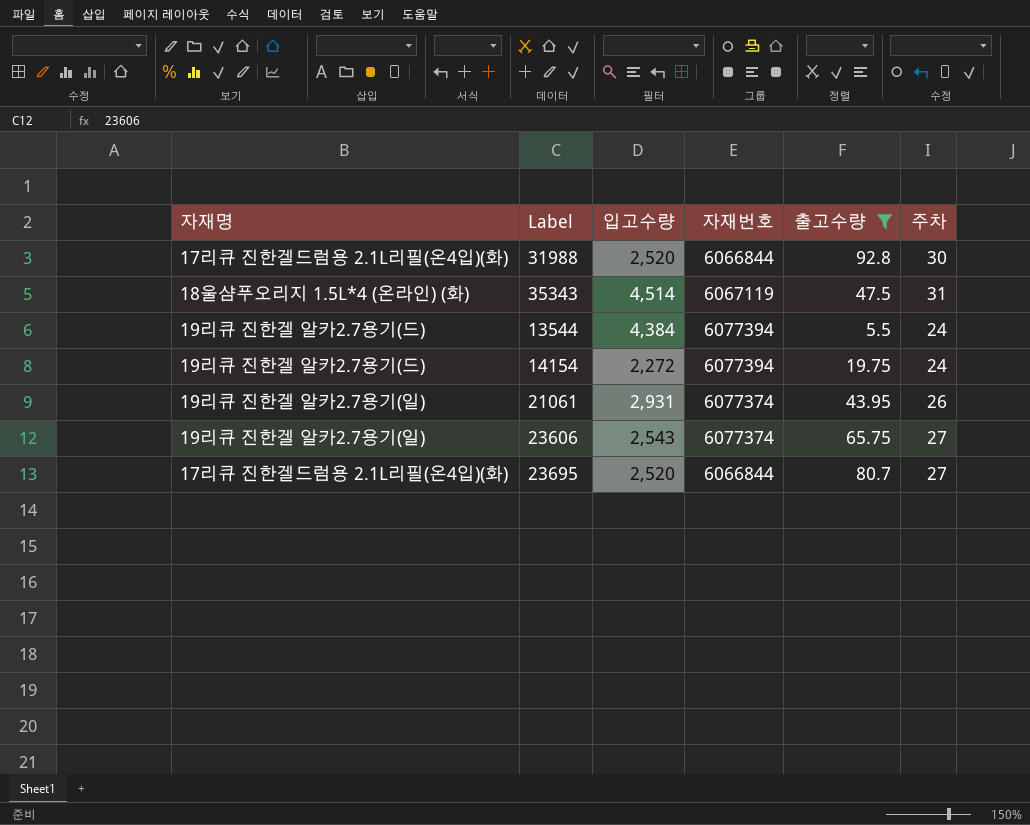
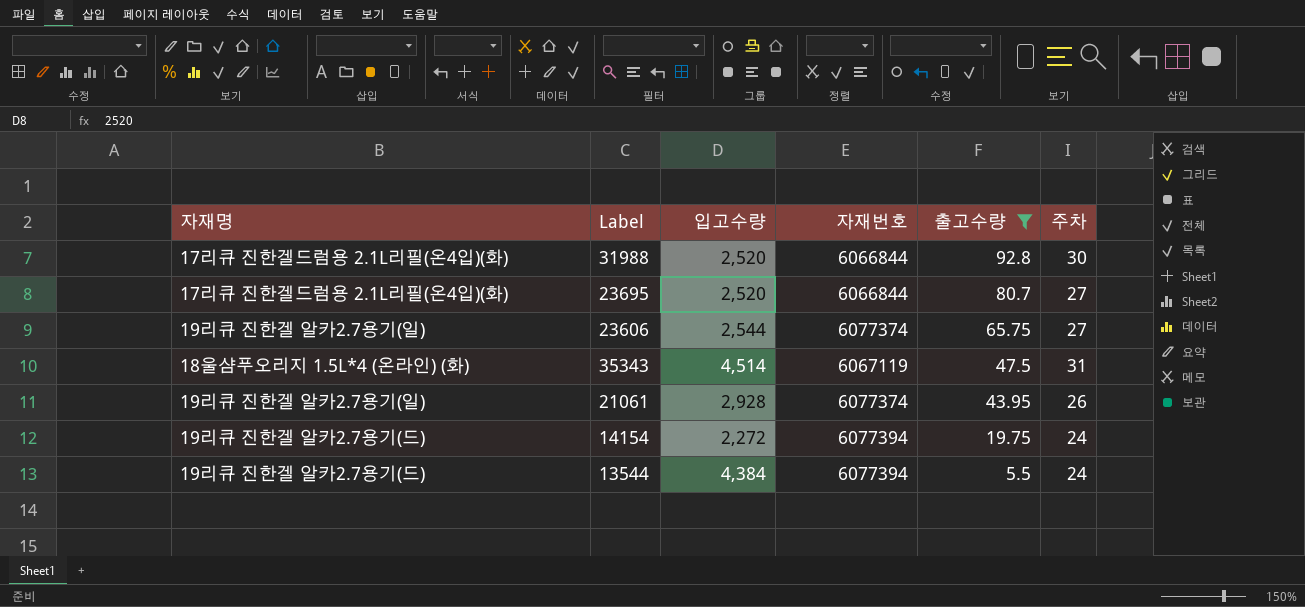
row order: none -> 출고수량 descending
23606 | 입고수량: 2,543 -> 2,544
21061 | 입고수량: 2,931 -> 2,928

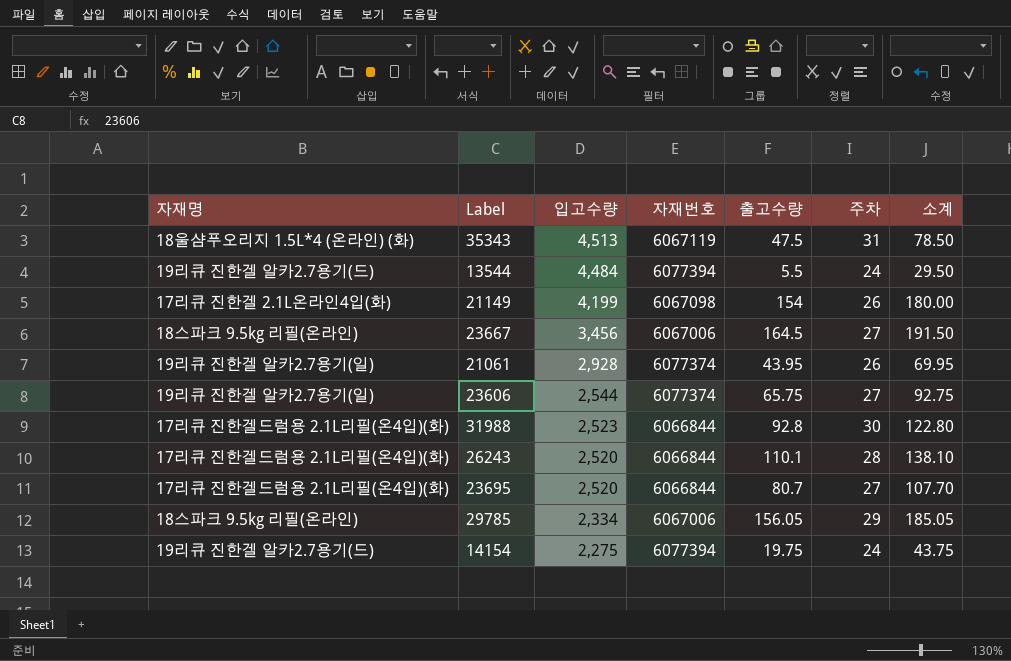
filter: 출고수량 <= 92.8 -> none
row order: 출고수량 descending -> 입고수량 descending
column 소계 | formula: none -> [출고수량] + [주차]
35343 | 입고수량: 4,514 -> 4,513
13544 | 입고수량: 4,384 -> 4,484
31988 | 입고수량: 2,520 -> 2,523
14154 | 입고수량: 2,272 -> 2,275

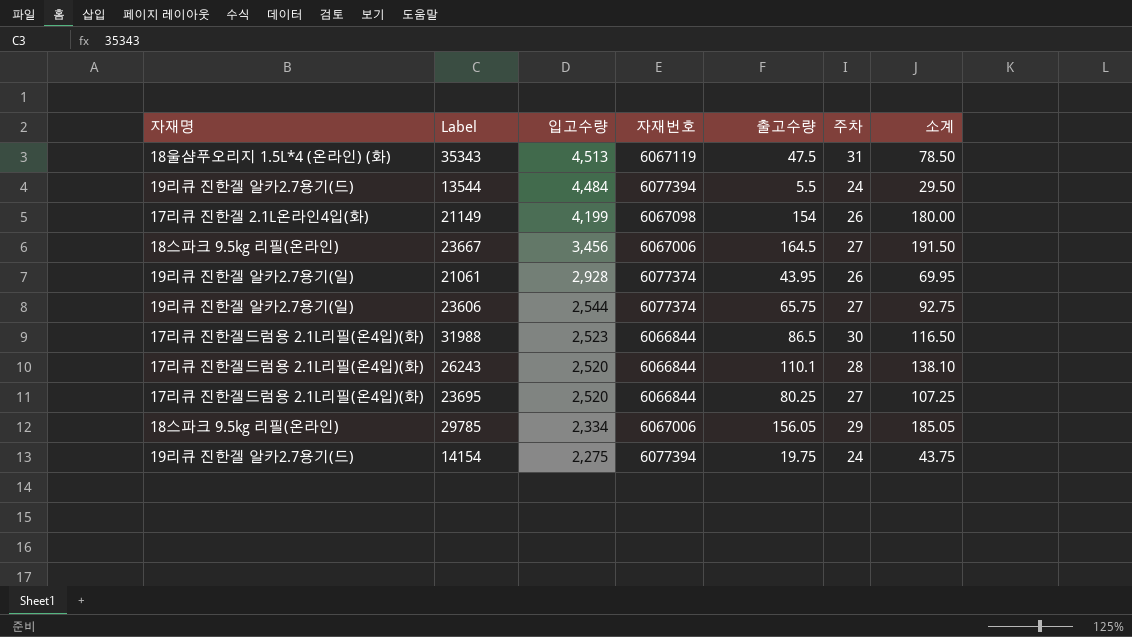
31988 | 출고수량: 92.8 -> 86.5
31988 | 소계: 122.80 -> 116.50
23695 | 출고수량: 80.7 -> 80.25
23695 | 소계: 107.70 -> 107.25

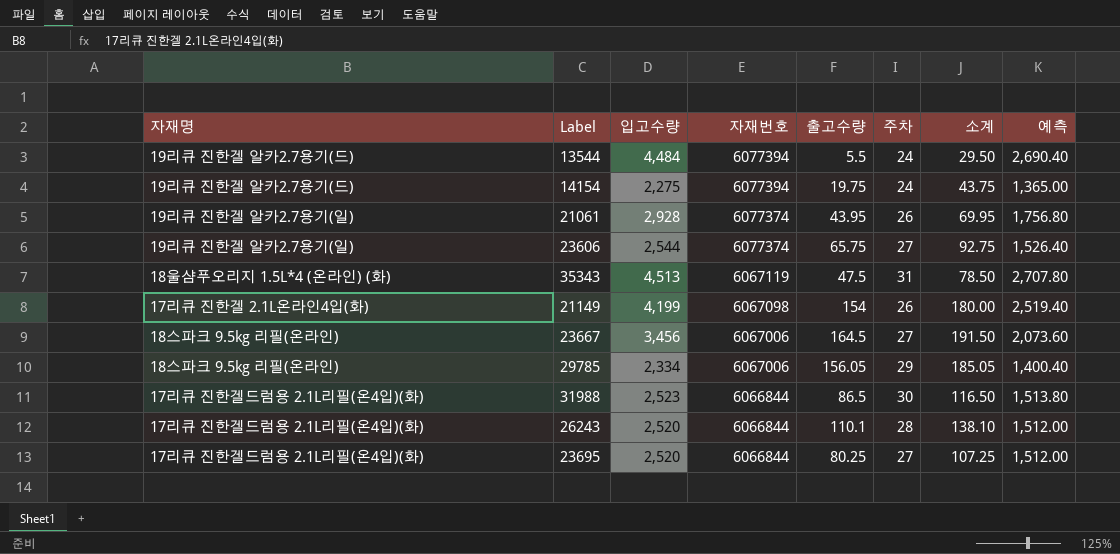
row order: 입고수량 descending -> 자재번호 descending
column 예측 | formula: none -> [입고수량] * 0.6

